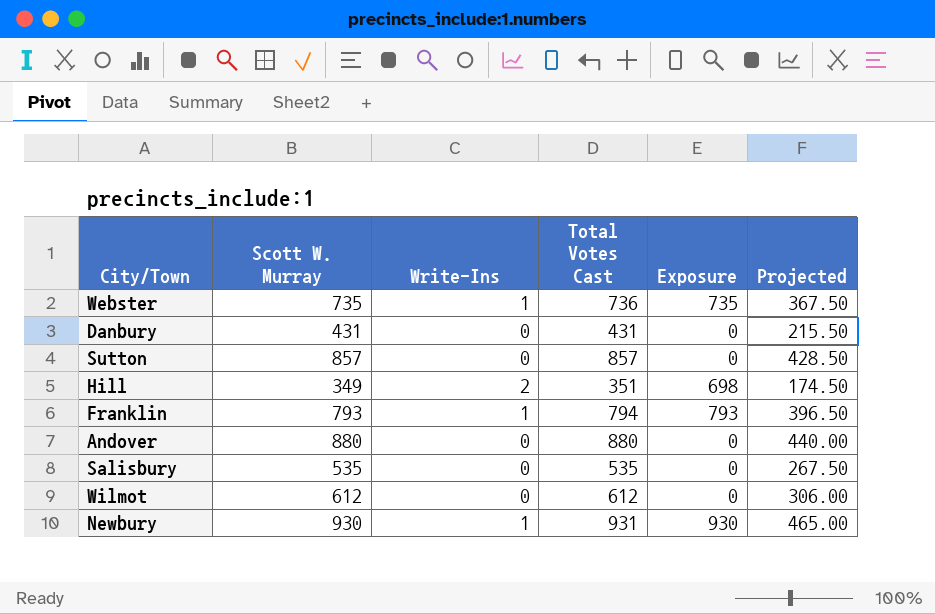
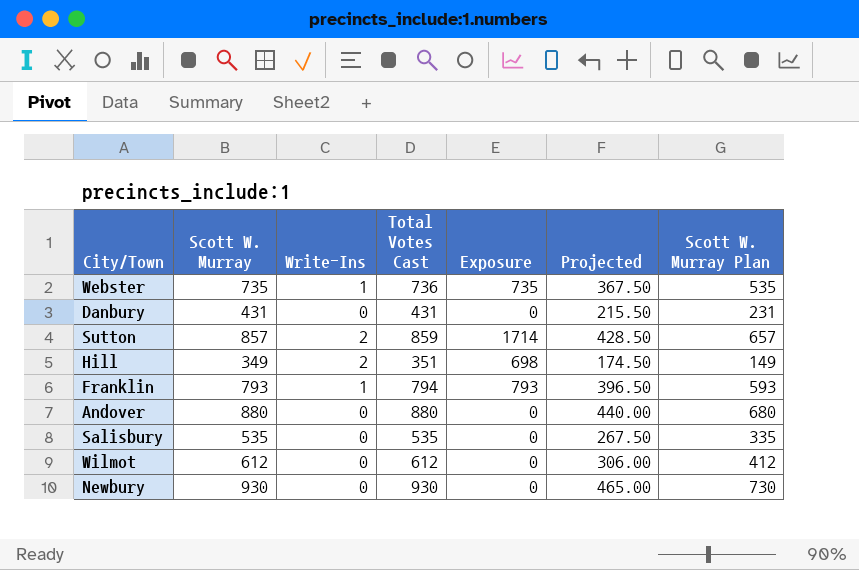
column Scott W. Murray Plan | formula: none -> [Scott W. Murray] - 200
Sutton | Write-Ins: 0 -> 2
Sutton | Total Votes Cast: 857 -> 859
Sutton | Exposure: 0 -> 1714
Newbury | Write-Ins: 1 -> 0
Newbury | Total Votes Cast: 931 -> 930
Newbury | Exposure: 930 -> 0

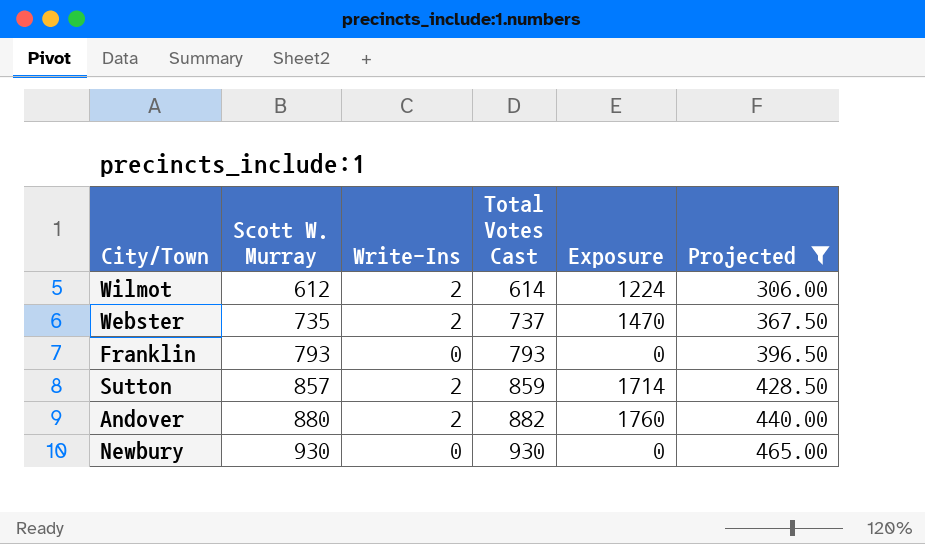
filter: none -> Projected >= 306.00
row order: none -> Scott W. Murray ascending
column Scott W. Murray Plan | formula: [Scott W. Murray] - 200 -> none
Wilmot | Write-Ins: 0 -> 2
Wilmot | Total Votes Cast: 612 -> 614
Wilmot | Exposure: 0 -> 1224
Webster | Write-Ins: 1 -> 2
Webster | Total Votes Cast: 736 -> 737
Webster | Exposure: 735 -> 1470
Franklin | Write-Ins: 1 -> 0
Franklin | Total Votes Cast: 794 -> 793
Franklin | Exposure: 793 -> 0
Andover | Write-Ins: 0 -> 2
Andover | Total Votes Cast: 880 -> 882
Andover | Exposure: 0 -> 1760

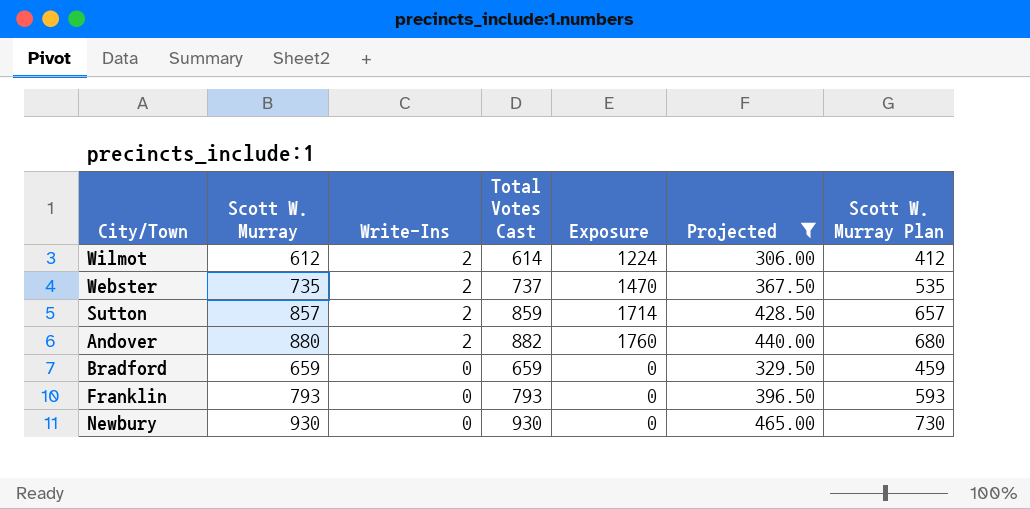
row order: Scott W. Murray ascending -> Write-Ins descending
column Scott W. Murray Plan | formula: none -> [Scott W. Murray] - 200
row Bradford: none -> 659 | 0 | 659 | 0 | 329.50 | 459

